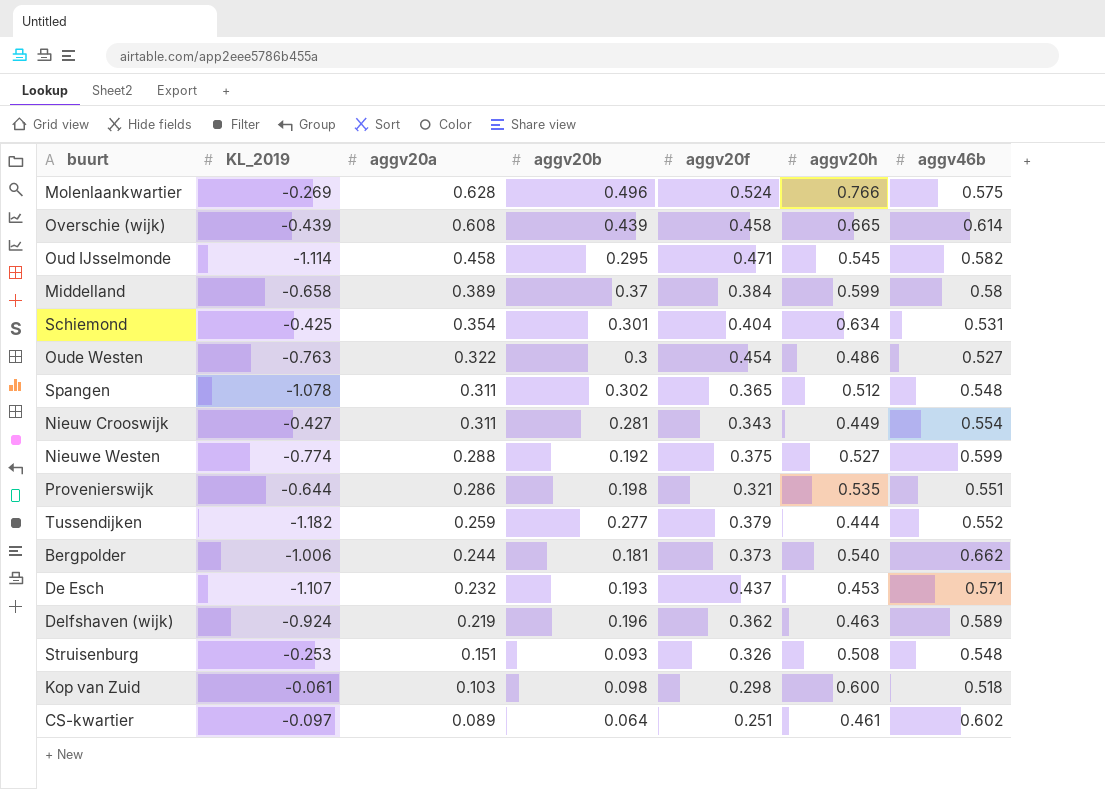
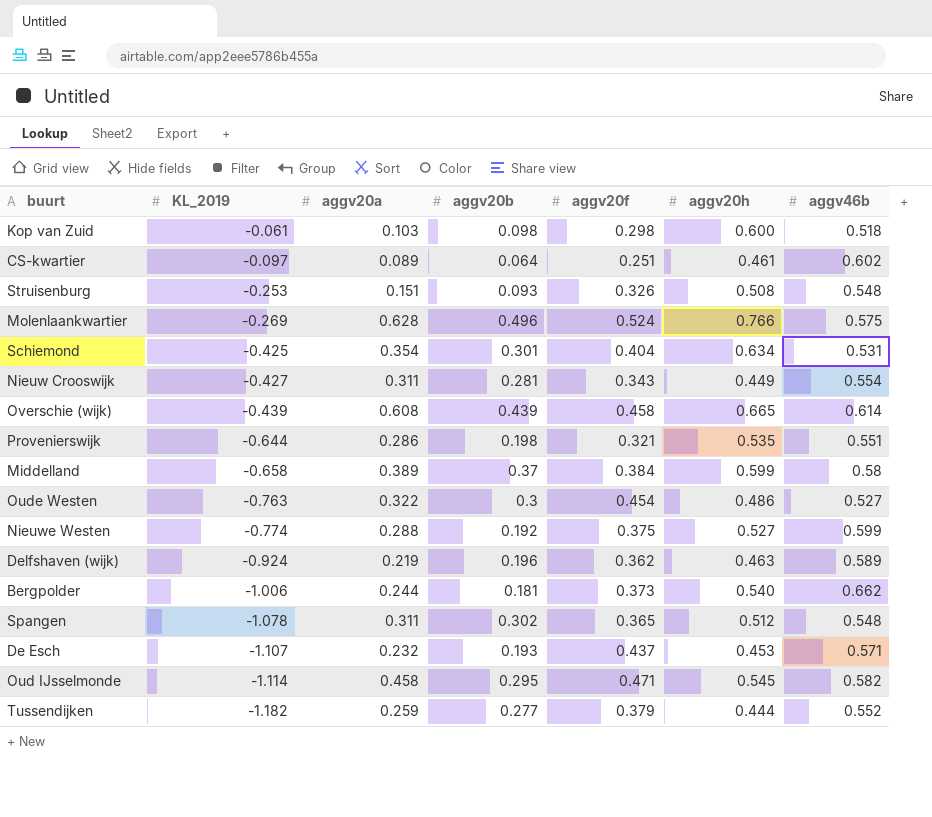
row order: aggv20a descending -> KL_2019 descending

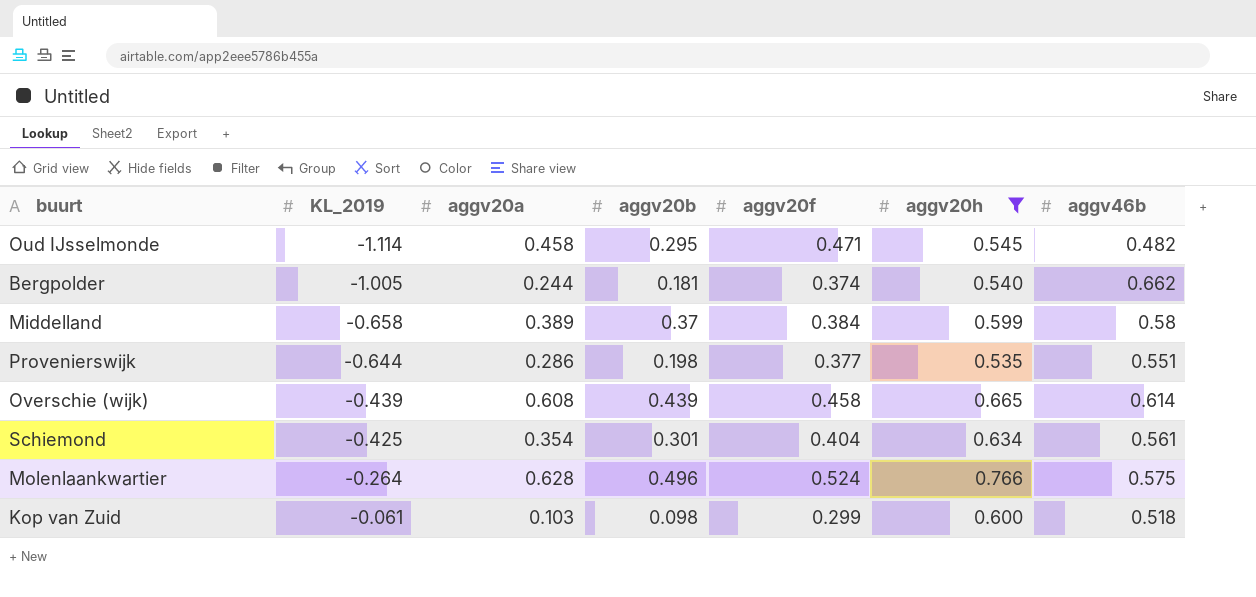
filter: none -> aggv20h >= 0.535
row order: KL_2019 descending -> KL_2019 ascending
Oud IJsselmonde | aggv46b: 0.582 -> 0.482
Bergpolder | KL_2019: -1.006 -> -1.005
Bergpolder | aggv20f: 0.373 -> 0.374
Provenierswijk | aggv20f: 0.321 -> 0.377
Schiemond | aggv46b: 0.531 -> 0.561
Molenlaankwartier | KL_2019: -0.269 -> -0.264
Kop van Zuid | aggv20f: 0.298 -> 0.299

